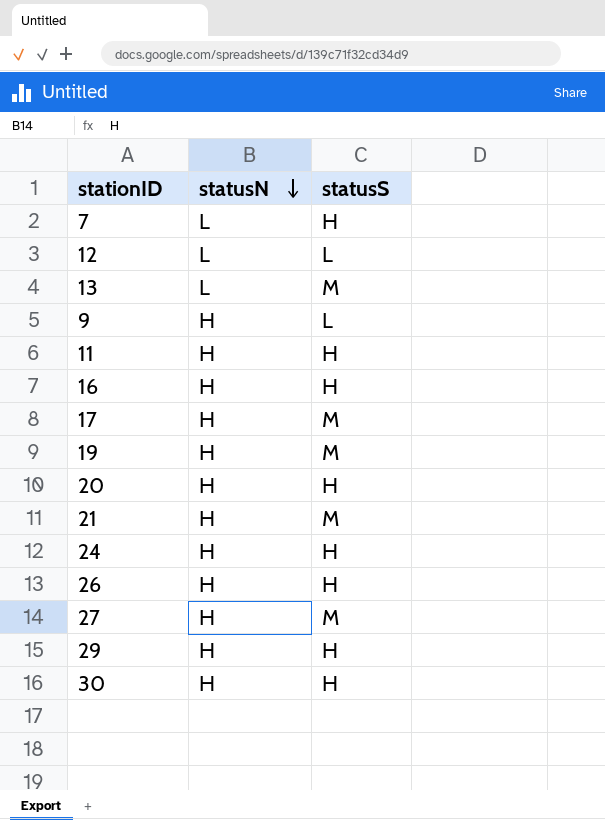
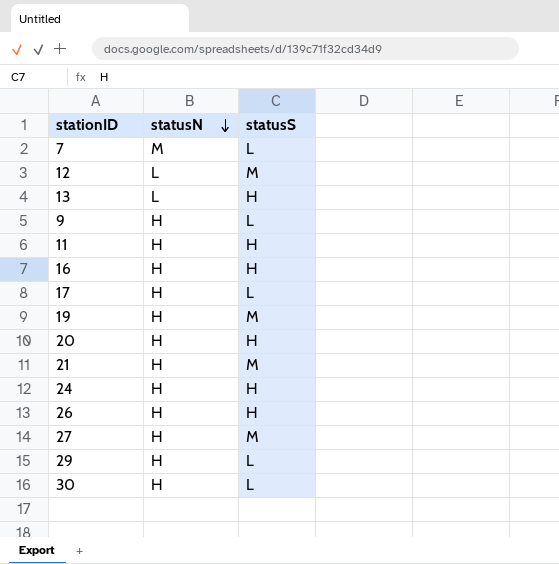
7 | statusN: L -> M
7 | statusS: H -> L
12 | statusS: L -> M
13 | statusS: M -> H
17 | statusS: M -> L
29 | statusS: H -> L
30 | statusS: H -> L

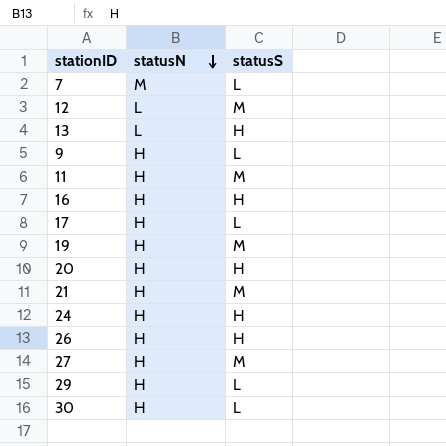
11 | statusS: H -> M

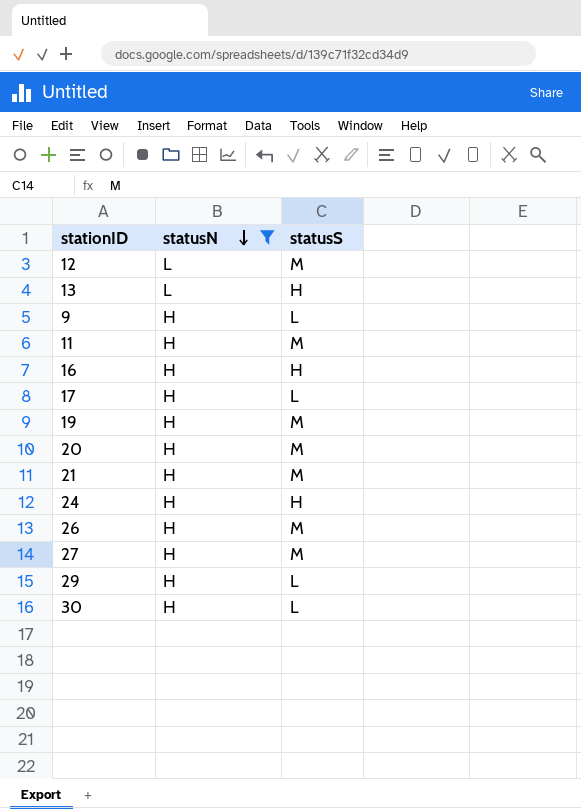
filter: none -> statusN != M
20 | statusS: H -> M
26 | statusS: H -> M

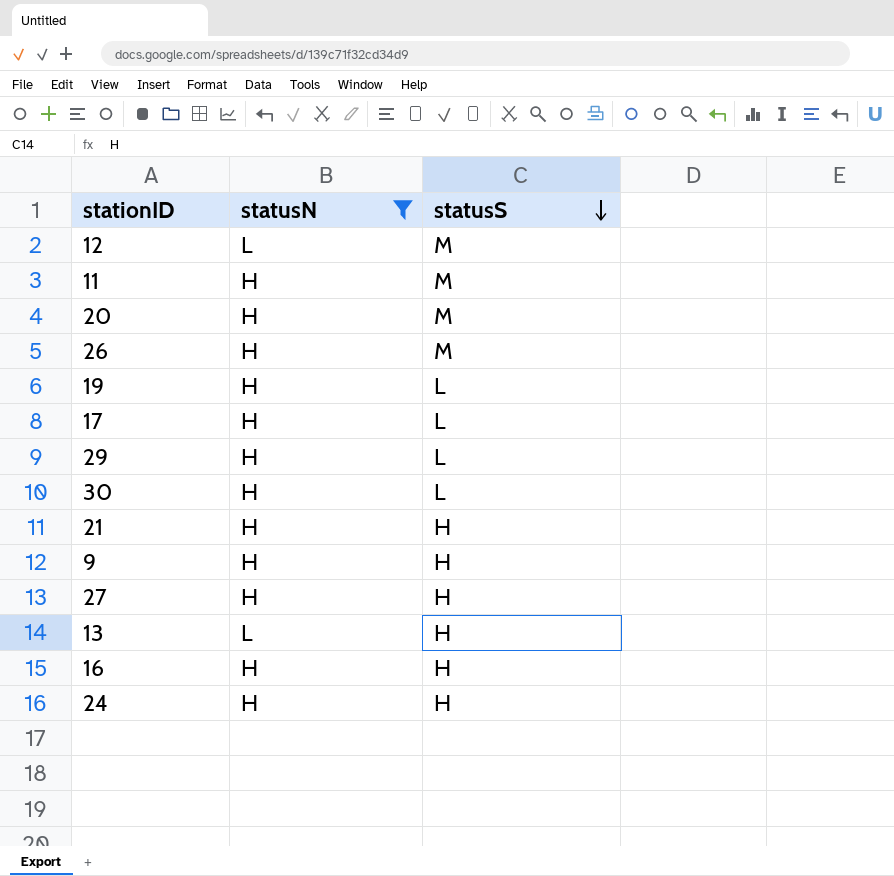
row order: statusN descending -> statusS descending
19 | statusS: M -> L
21 | statusS: M -> H
9 | statusS: L -> H
27 | statusS: M -> H

